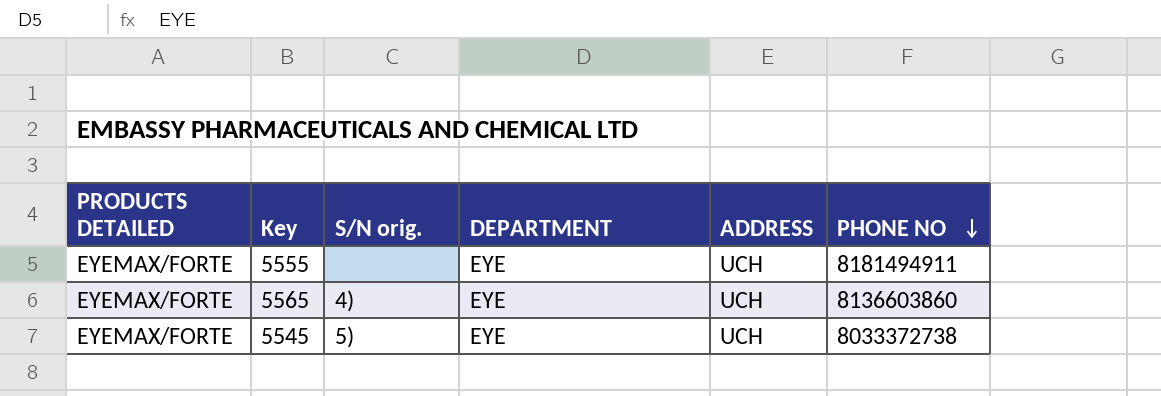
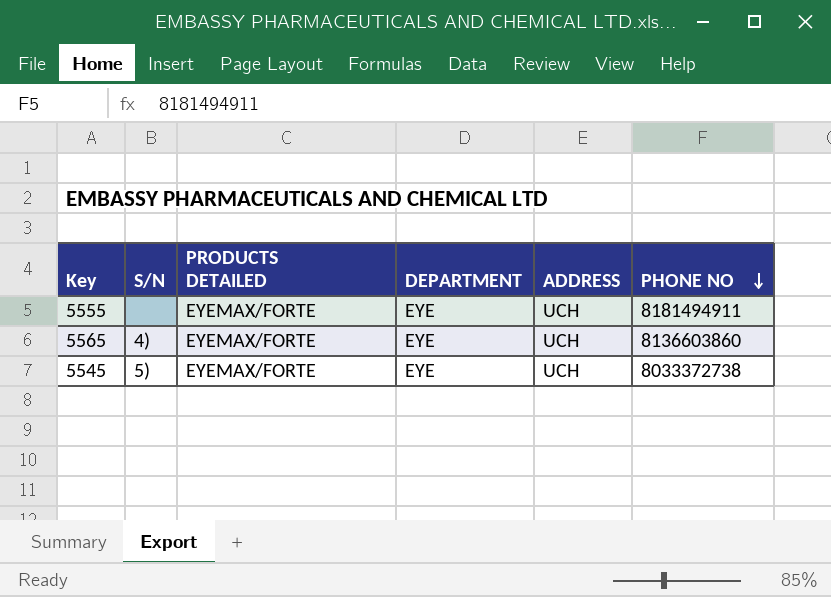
column name: S/N orig. -> S/N
column PRODUCTS DETAILED | position: 1 -> 3

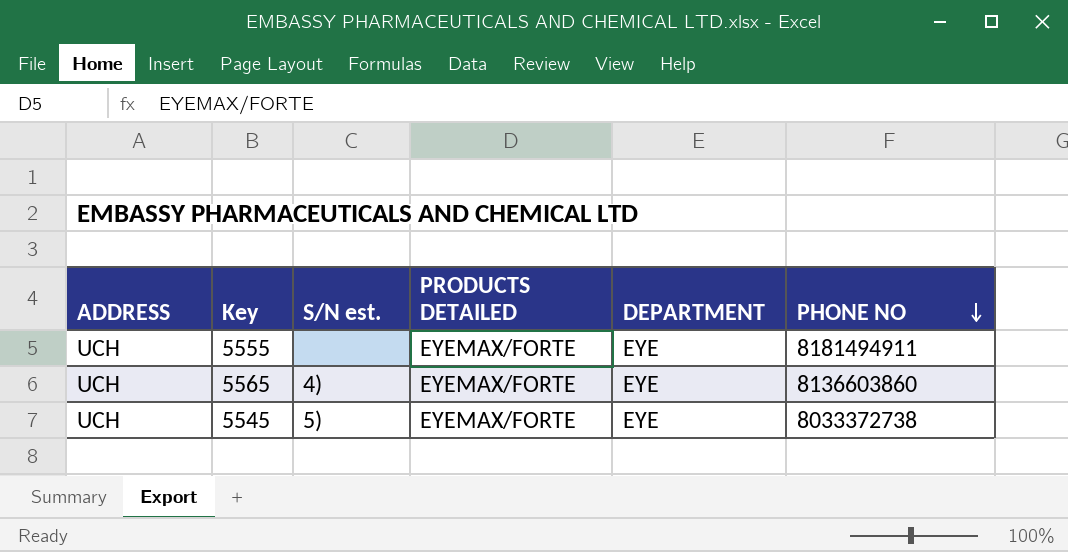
column ADDRESS | position: 5 -> 1
column name: S/N -> S/N est.

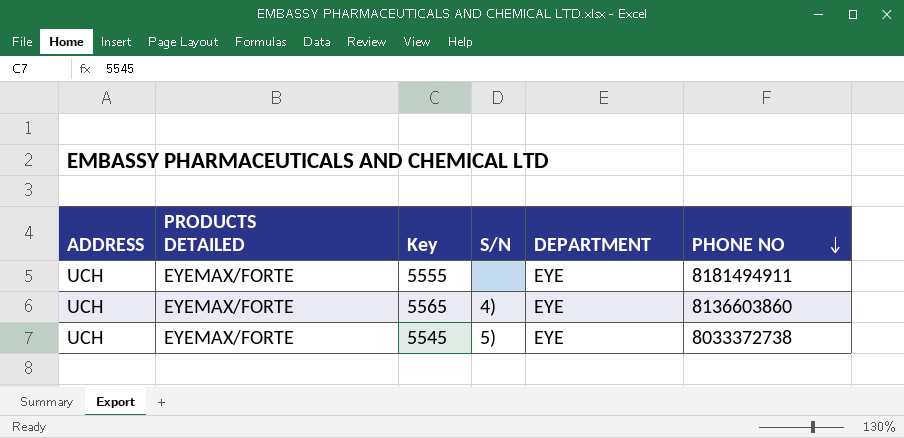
column PRODUCTS DETAILED | position: 4 -> 2
column name: S/N est. -> S/N

